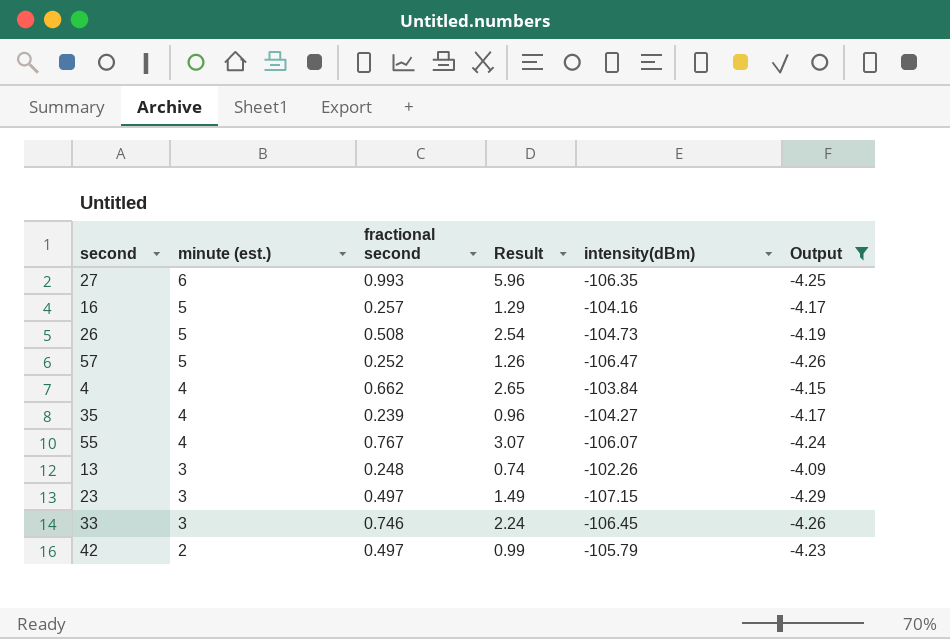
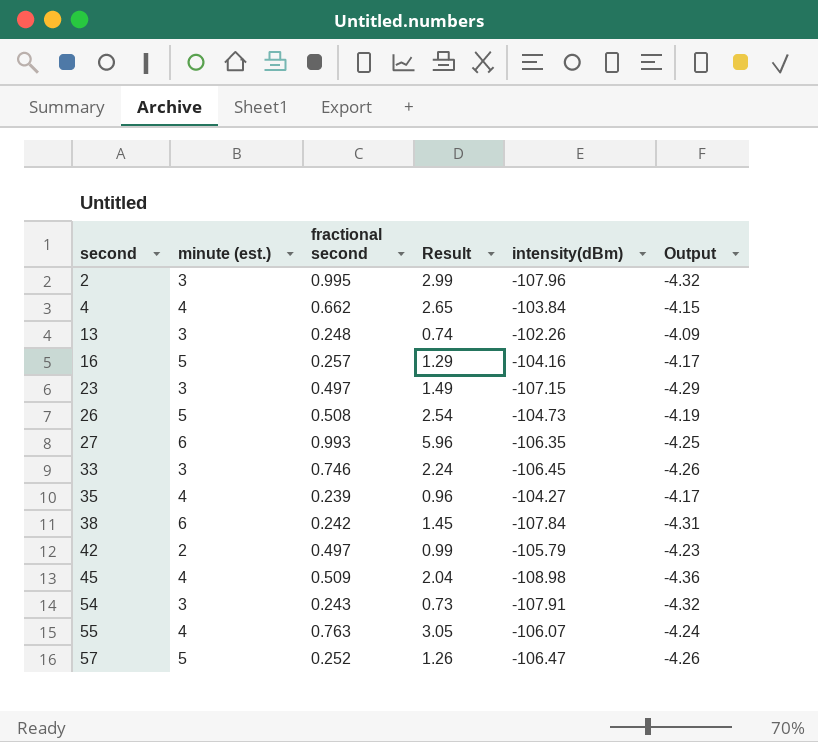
filter: Output >= -4.29 -> none
row order: minute (est.) descending -> second ascending
55 | fractional second: 0.767 -> 0.763
55 | Result: 3.07 -> 3.05

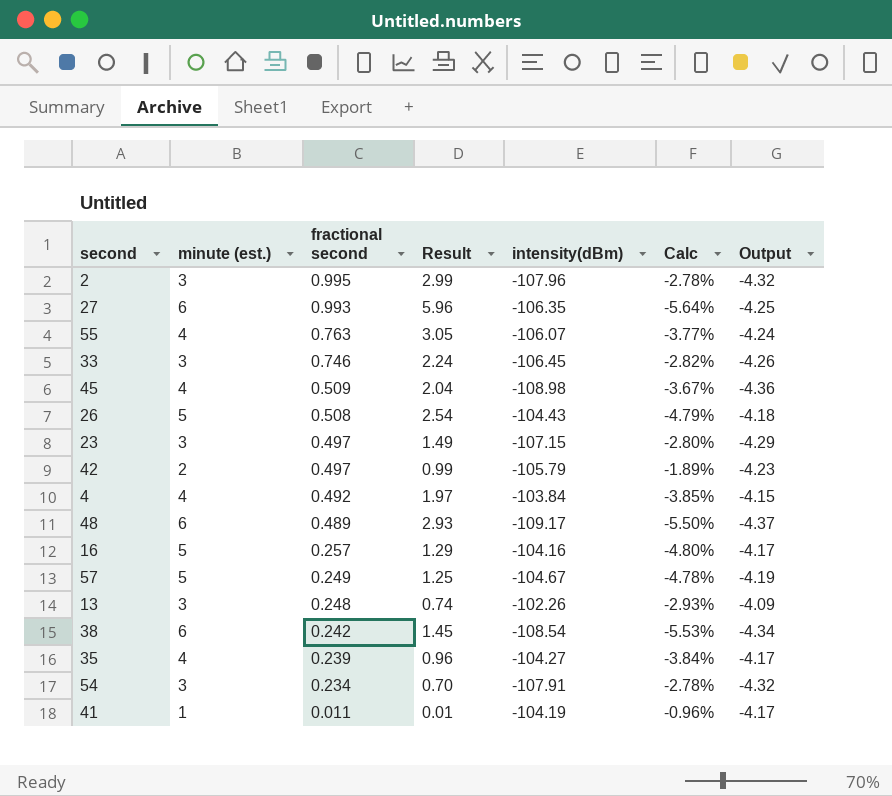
row order: second ascending -> fractional second descending
column Calc | formula: none -> [minute (est.)] / [intensity(dBm)]
26 | intensity(dBm): -104.73 -> -104.43
26 | Output: -4.19 -> -4.18
4 | fractional second: 0.662 -> 0.492
4 | Result: 2.65 -> 1.97
row 48: none -> 6 | 0.489 | 2.93 | -109.17 | -5.50% | -4.37
57 | fractional second: 0.252 -> 0.249
57 | Result: 1.26 -> 1.25
57 | intensity(dBm): -106.47 -> -104.67
57 | Output: -4.26 -> -4.19
38 | intensity(dBm): -107.84 -> -108.54
38 | Output: -4.31 -> -4.34
54 | fractional second: 0.243 -> 0.234
54 | Result: 0.73 -> 0.70
row 41: none -> 1 | 0.011 | 0.01 | -104.19 | -0.96% | -4.17

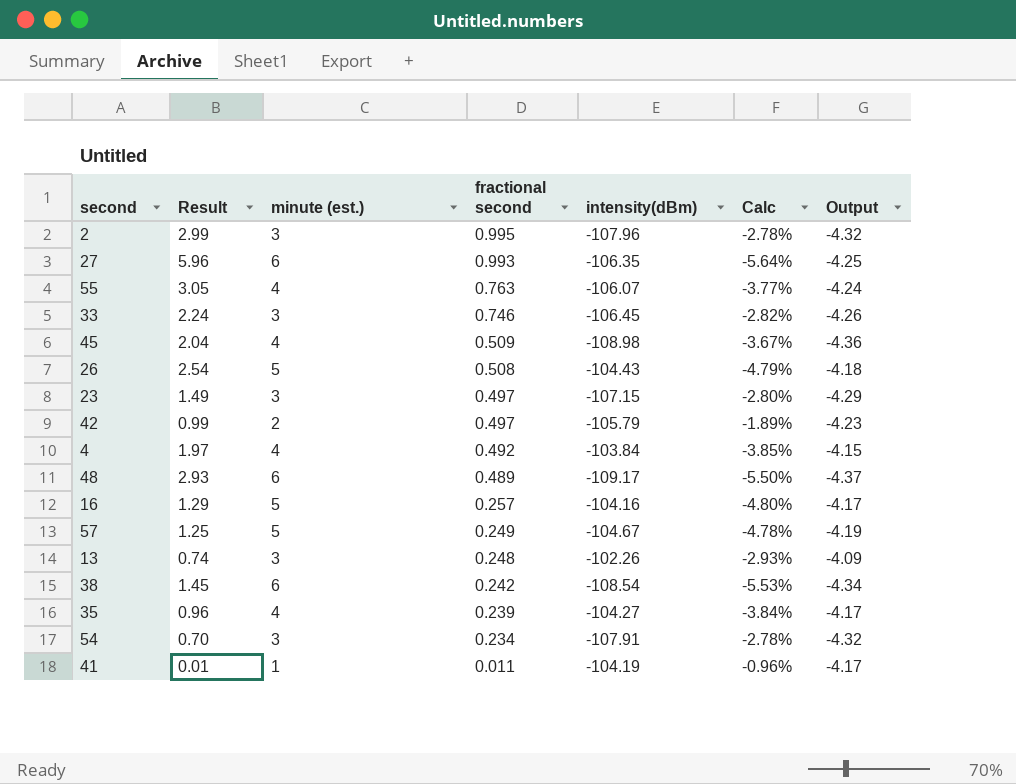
column Result | position: 4 -> 2

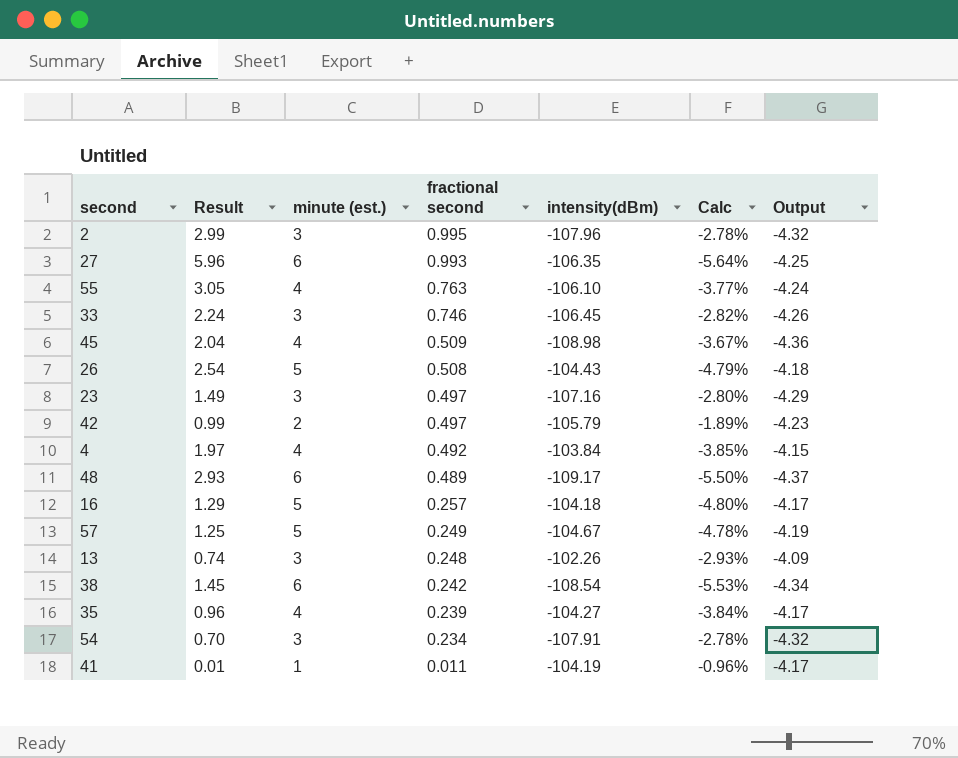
55 | intensity(dBm): -106.07 -> -106.10
23 | intensity(dBm): -107.15 -> -107.16
16 | intensity(dBm): -104.16 -> -104.18

